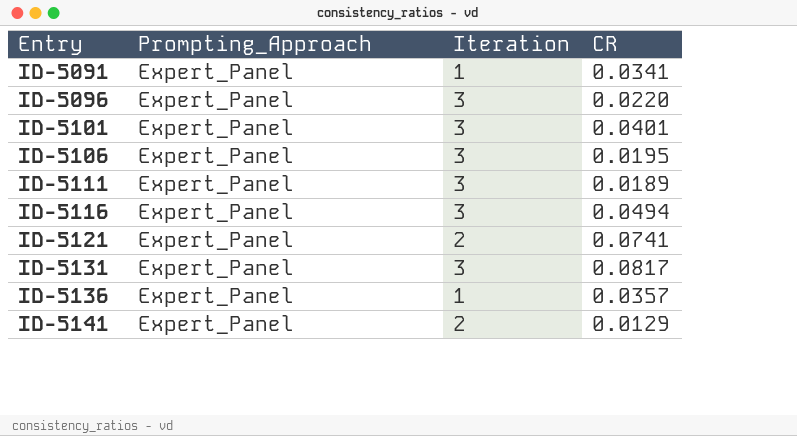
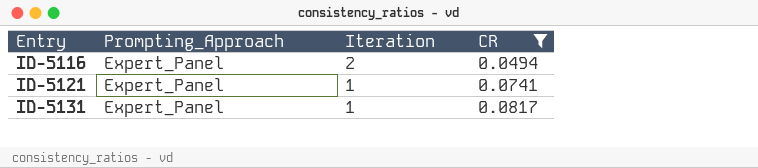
filter: none -> CR >= 0.0494
ID-5116 | Iteration: 3 -> 2
ID-5121 | Iteration: 2 -> 1
ID-5131 | Iteration: 3 -> 1

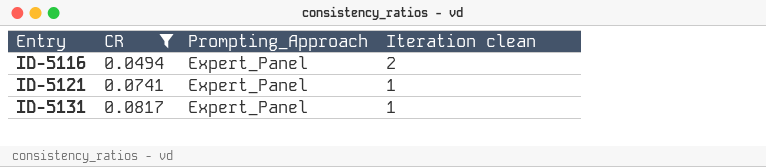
column CR | position: 4 -> 2
column name: Iteration -> Iteration clean

